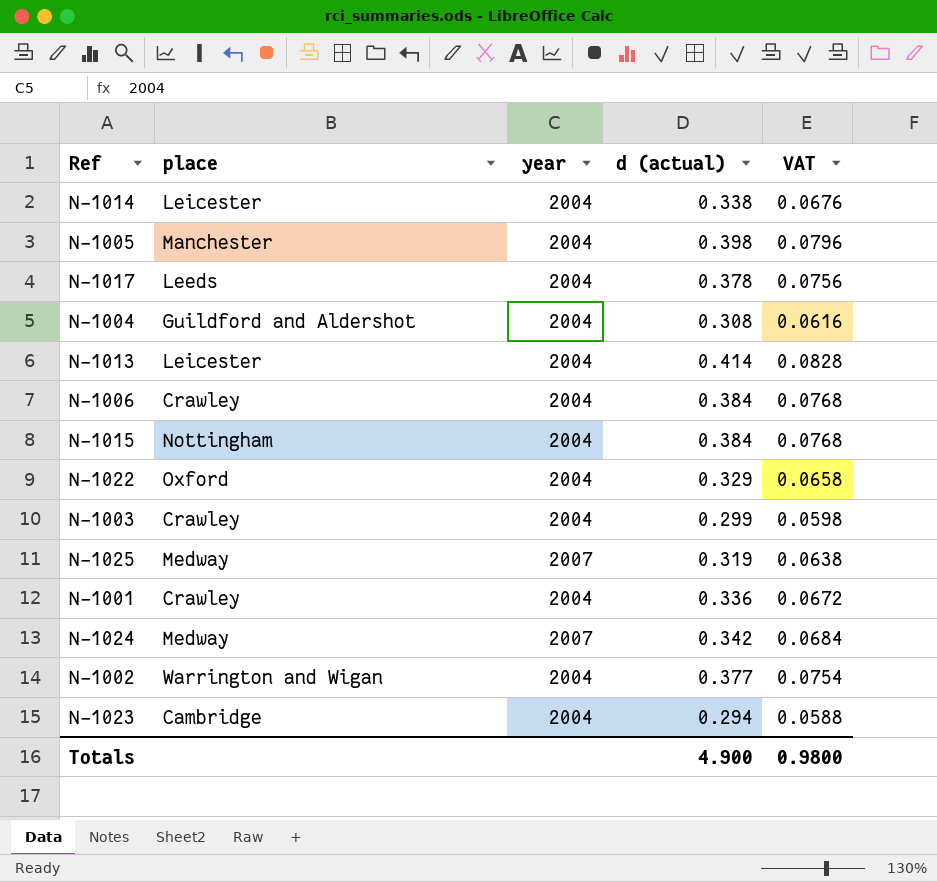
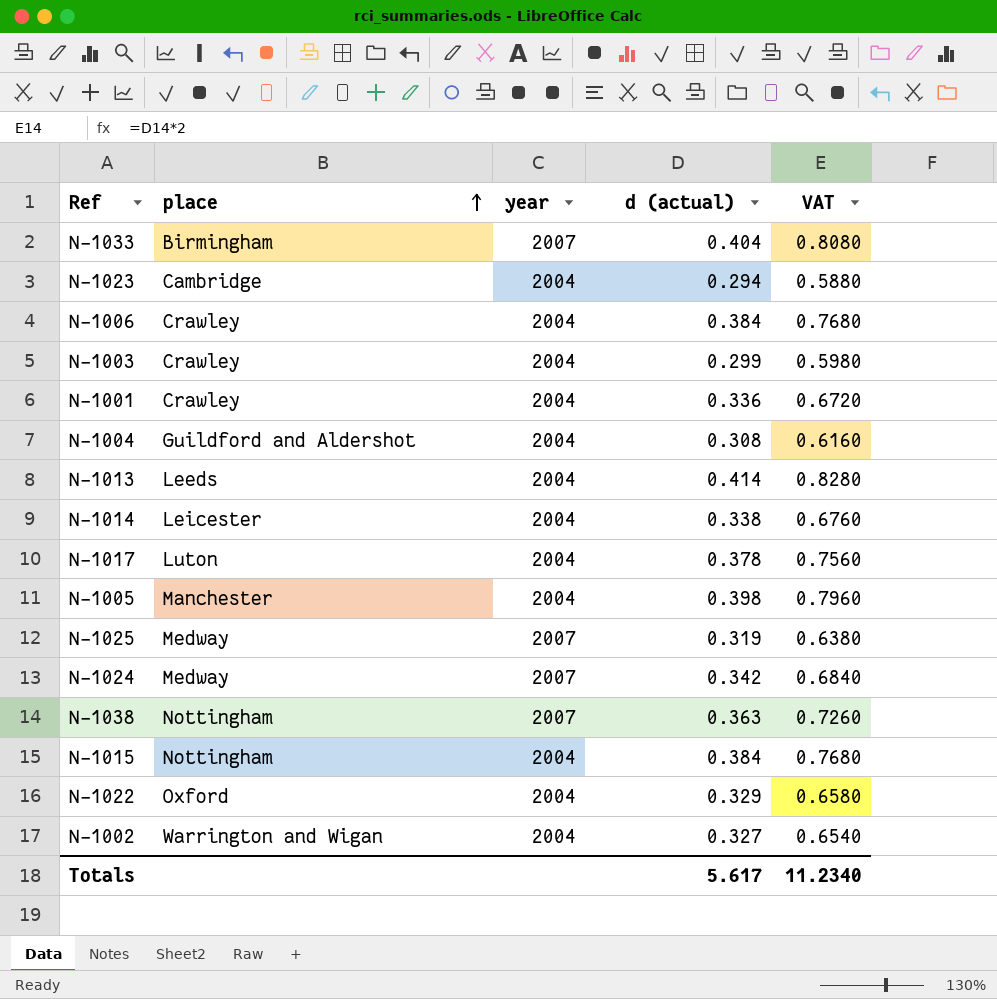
row order: none -> place ascending
column VAT | formula: [d (actual)] * 0.2 -> [d (actual)] * 2
row N-1033: none -> Birmingham | 2007 | 0.404 | 0.8080
N-1013 | place: Leicester -> Leeds
N-1017 | place: Leeds -> Luton
row N-1038: none -> Nottingham | 2007 | 0.363 | 0.7260
N-1002 | d (actual): 0.377 -> 0.327
Totals | d (actual): 4.900 -> 5.617
Totals | VAT: 0.9800 -> 11.2340

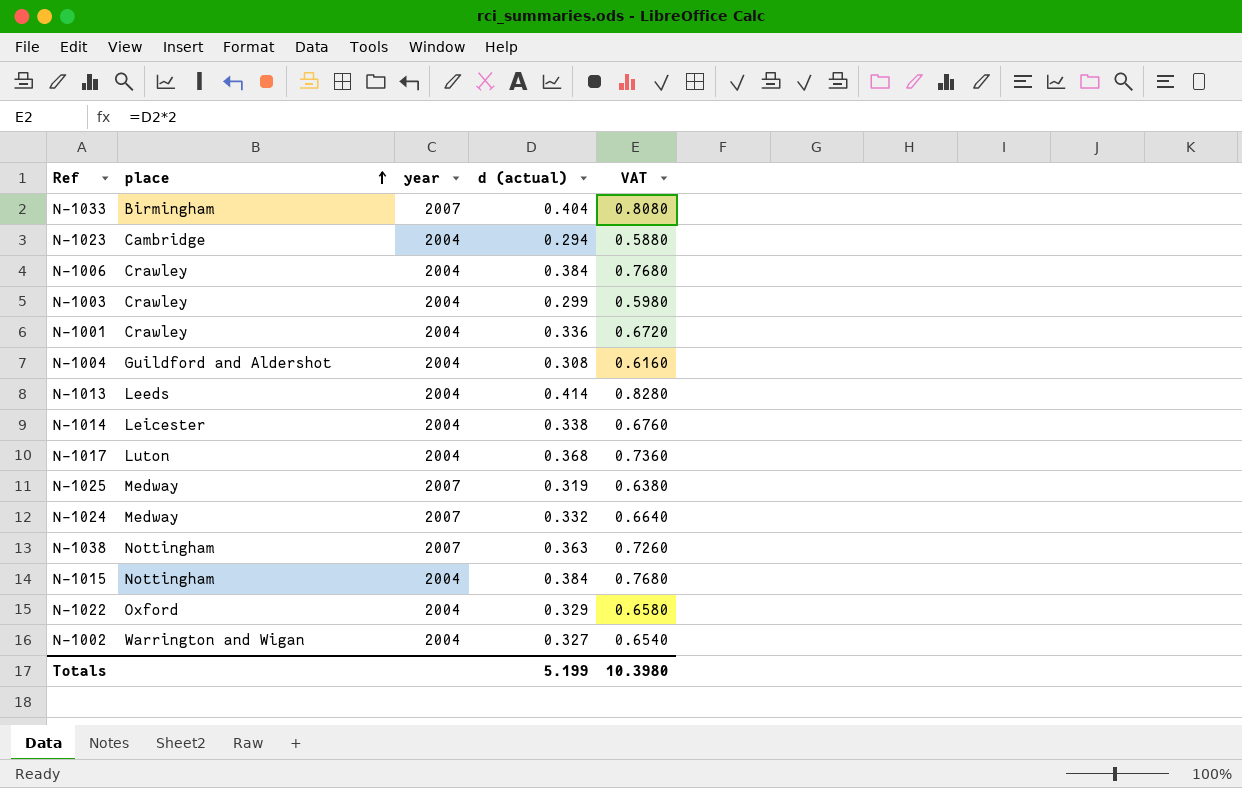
row N-1005: Manchester | 2004 | 0.398 | 0.7960 -> none
N-1017 | d (actual): 0.378 -> 0.368
N-1017 | VAT: 0.7560 -> 0.7360
N-1024 | d (actual): 0.342 -> 0.332
N-1024 | VAT: 0.6840 -> 0.6640
Totals | d (actual): 5.617 -> 5.199
Totals | VAT: 11.2340 -> 10.3980

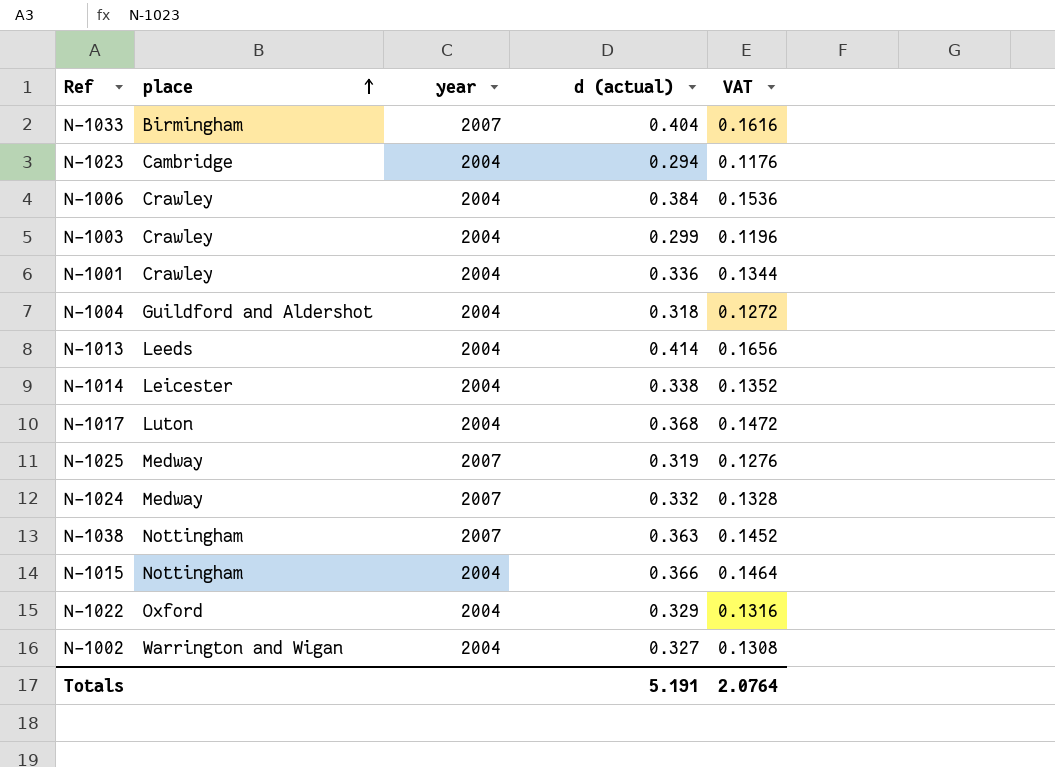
column VAT | formula: [d (actual)] * 2 -> [d (actual)] * 0.4
N-1004 | d (actual): 0.308 -> 0.318
N-1015 | d (actual): 0.384 -> 0.366
Totals | d (actual): 5.199 -> 5.191
Totals | VAT: 10.3980 -> 2.0764

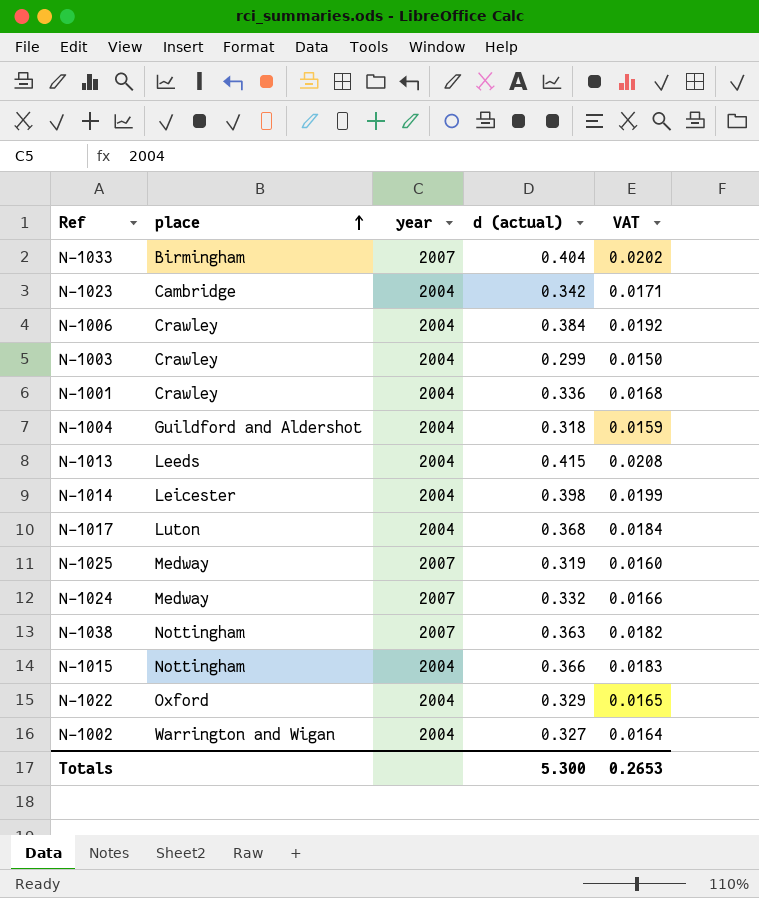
column VAT | formula: [d (actual)] * 0.4 -> [d (actual)] * 0.05
N-1023 | d (actual): 0.294 -> 0.342
N-1013 | d (actual): 0.414 -> 0.415
N-1014 | d (actual): 0.338 -> 0.398
Totals | d (actual): 5.191 -> 5.300
Totals | VAT: 2.0764 -> 0.2653

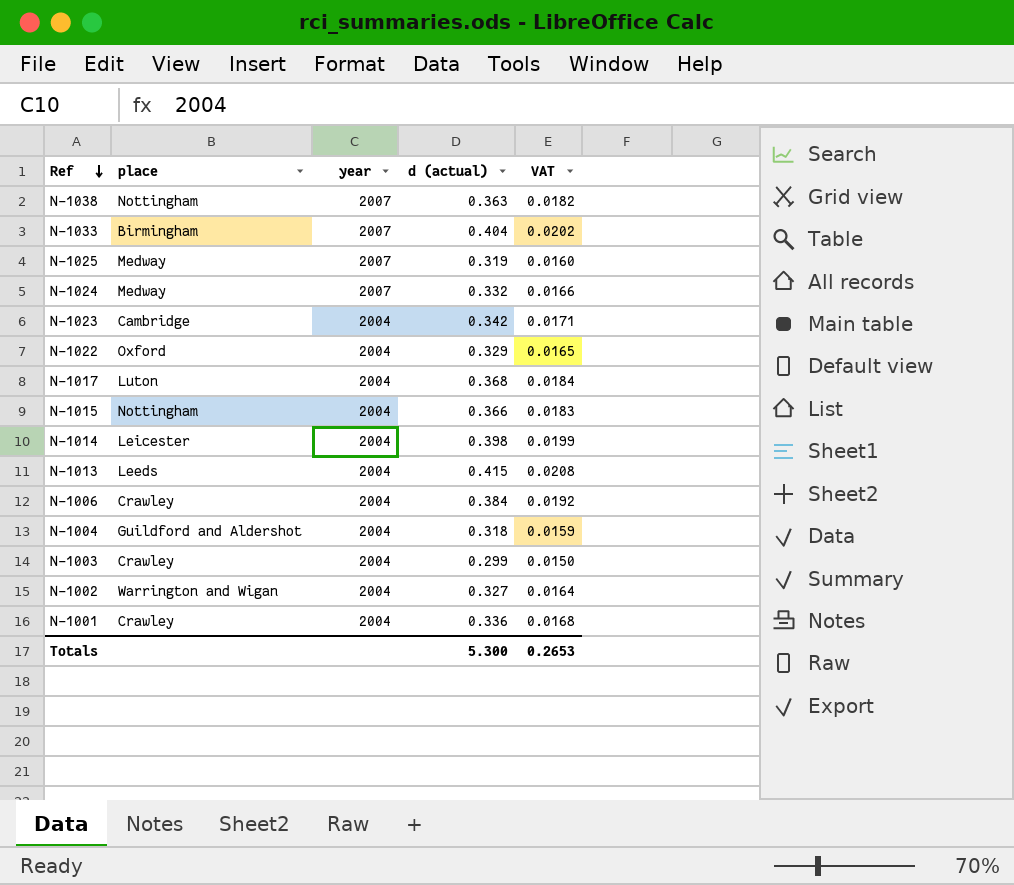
row order: place ascending -> Ref descending

